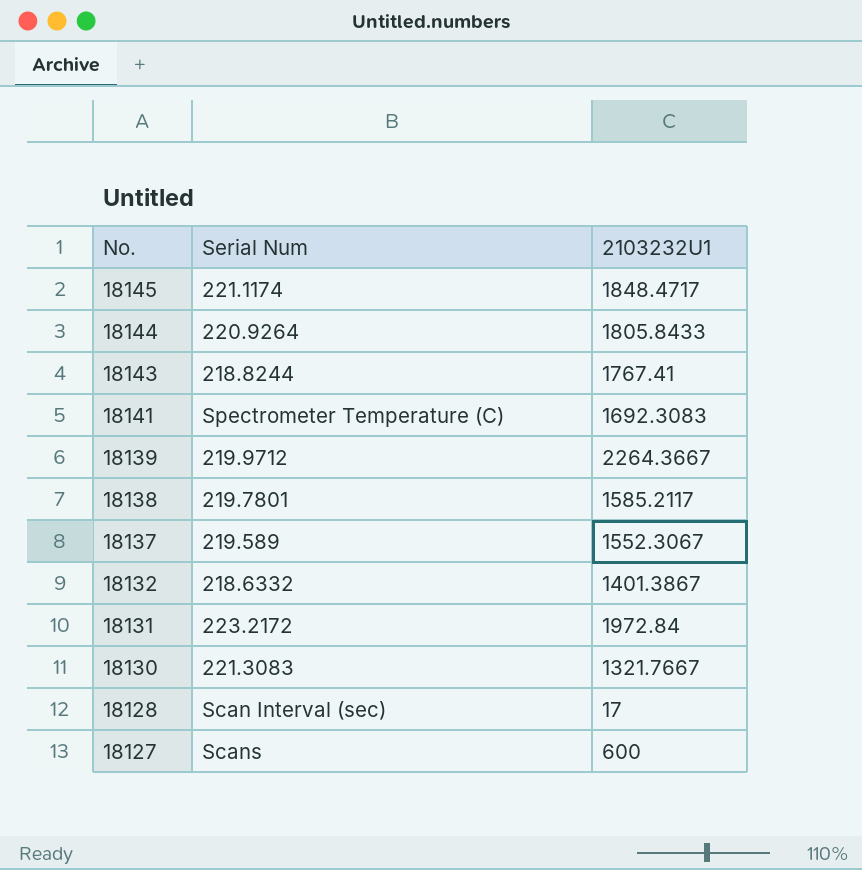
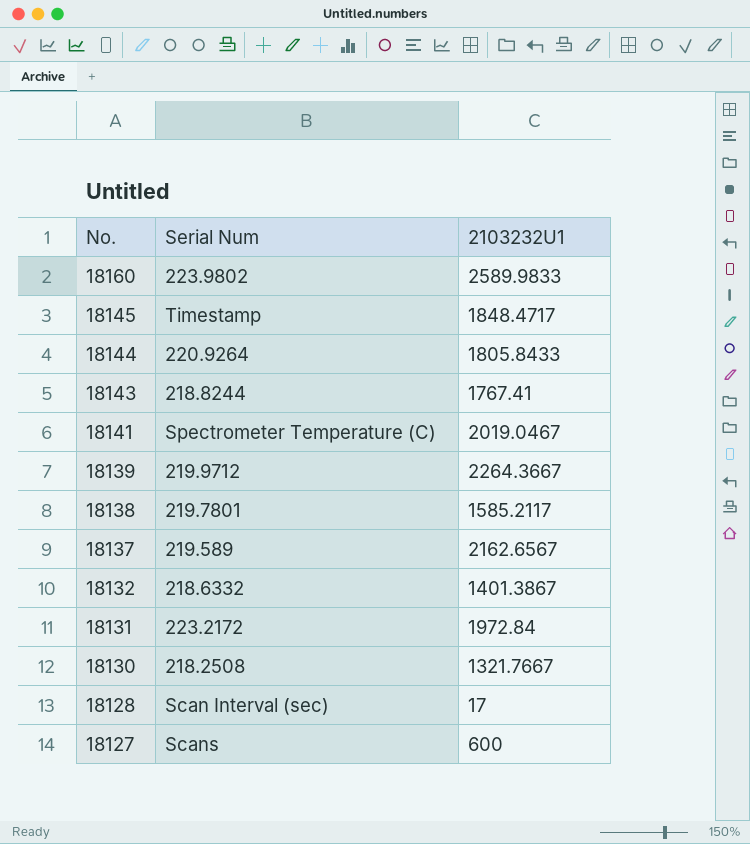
row 18160: none -> 223.9802 | 2589.9833
18145 | Serial Num: 221.1174 -> Timestamp
18141 | 2103232U1: 1692.3083 -> 2019.0467
18137 | 2103232U1: 1552.3067 -> 2162.6567
18130 | Serial Num: 221.3083 -> 218.2508

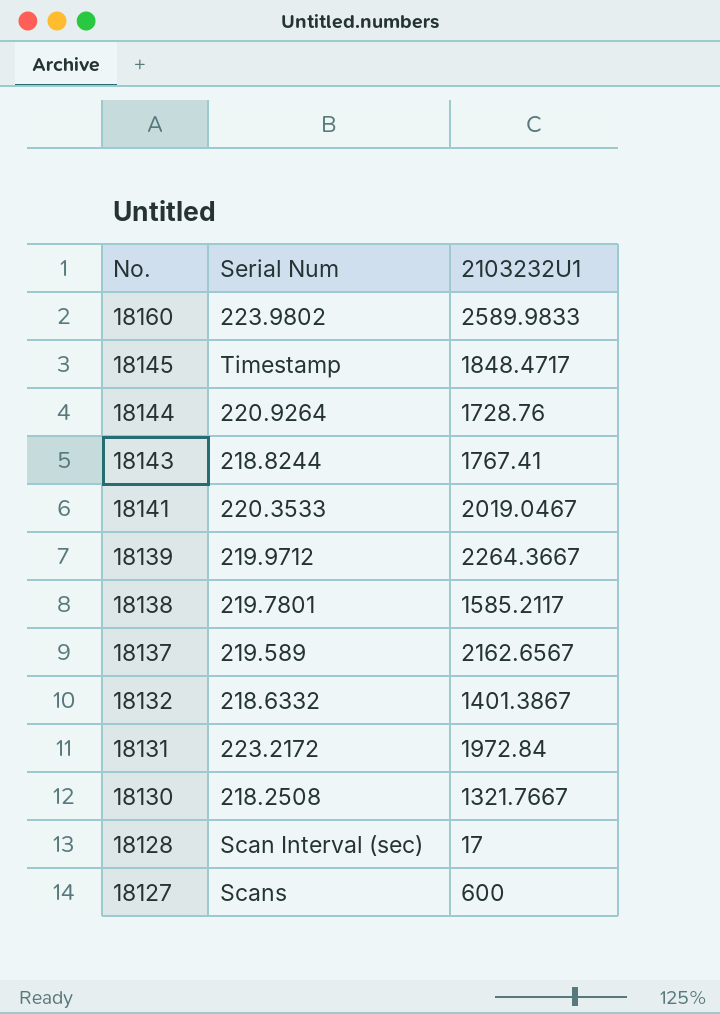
18144 | 2103232U1: 1805.8433 -> 1728.76
18141 | Serial Num: Spectrometer Temperature (C) -> 220.3533

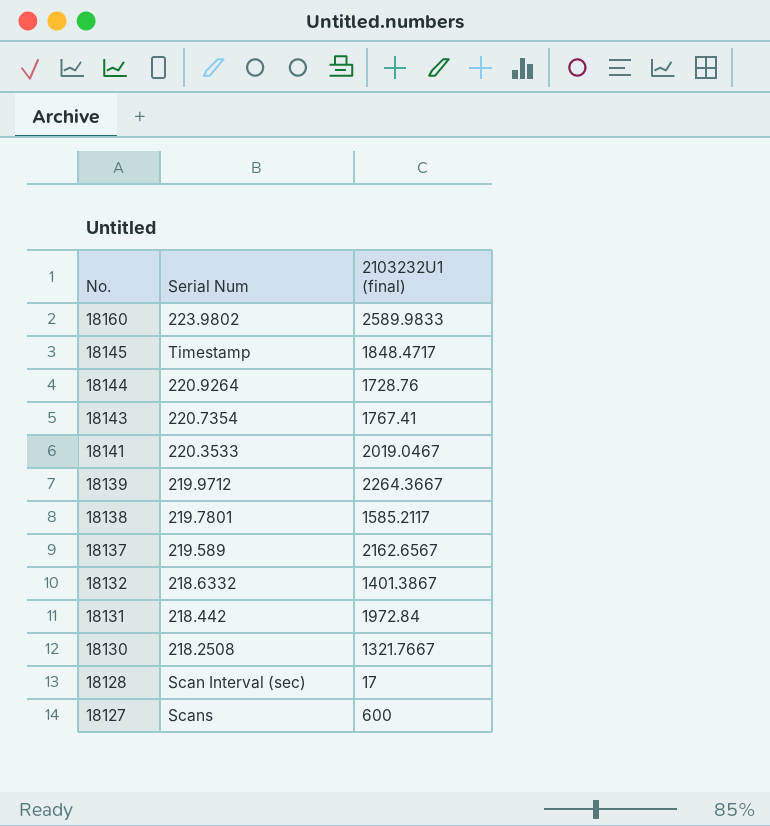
column name: 2103232U1 -> 2103232U1 (final)
18143 | Serial Num: 218.8244 -> 220.7354
18131 | Serial Num: 223.2172 -> 218.442

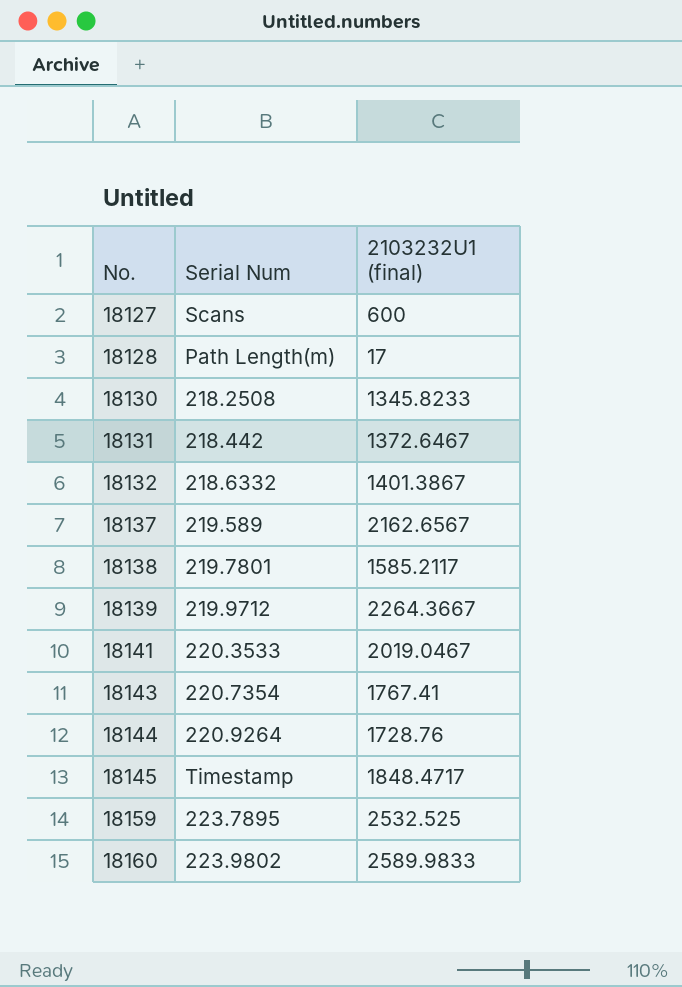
row order: No. descending -> No. ascending
18128 | Serial Num: Scan Interval (sec) -> Path Length(m)
18130 | 2103232U1 (final): 1321.7667 -> 1345.8233
18131 | 2103232U1 (final): 1972.84 -> 1372.6467
row 18159: none -> 223.7895 | 2532.525

